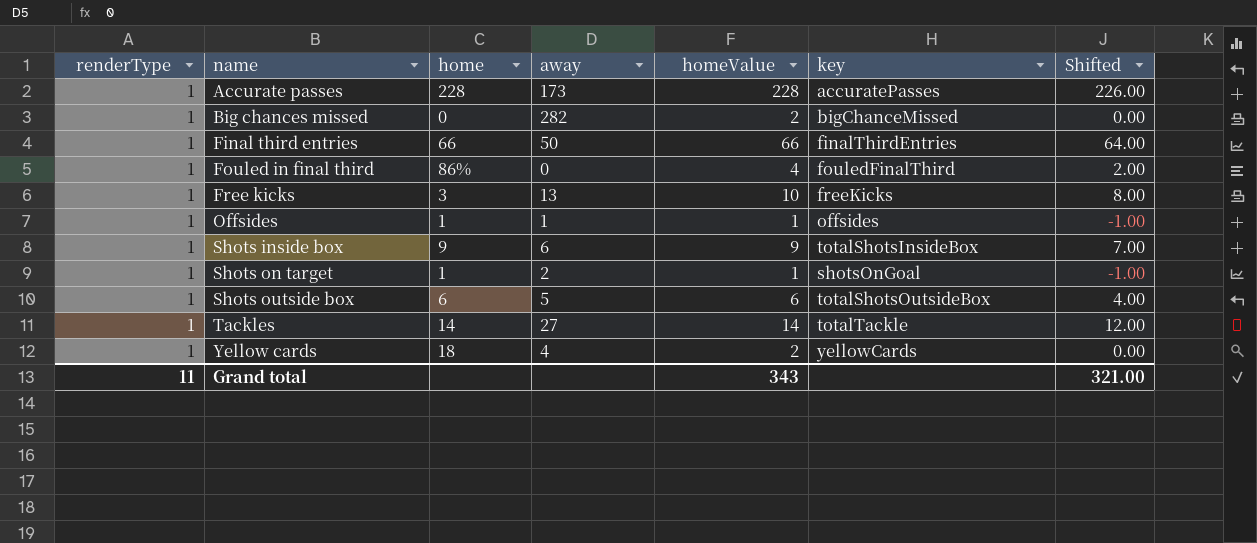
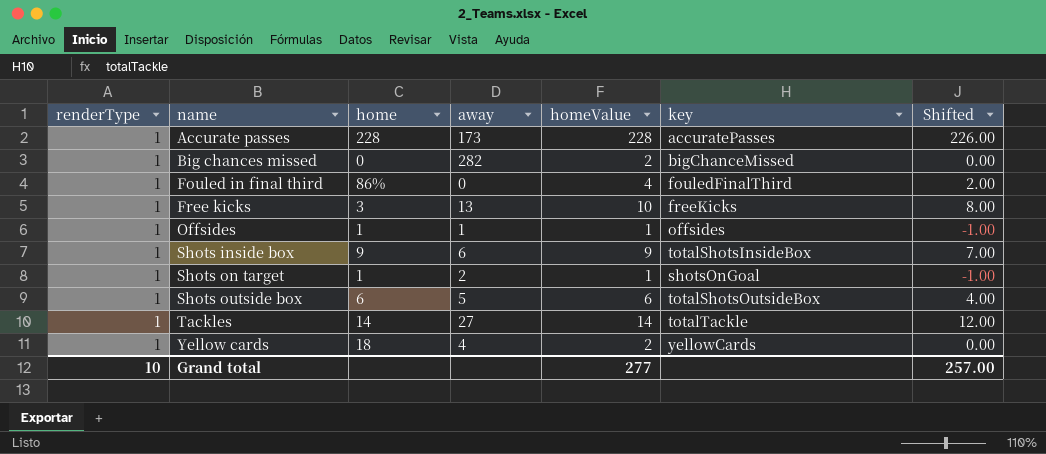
row Final third entries: 1 | 66 | 50 | 66 | finalThirdEntries | 64.00 -> none
Grand total | renderType: 11 -> 10
Grand total | homeValue: 343 -> 277
Grand total | Shifted: 321.00 -> 257.00

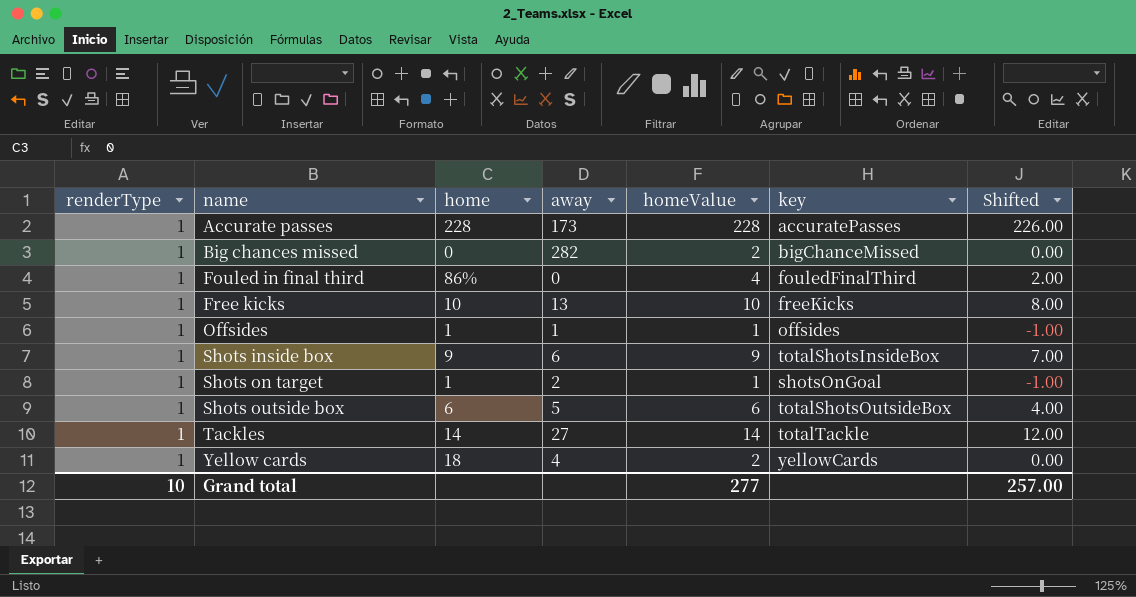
Free kicks | home: 3 -> 10

